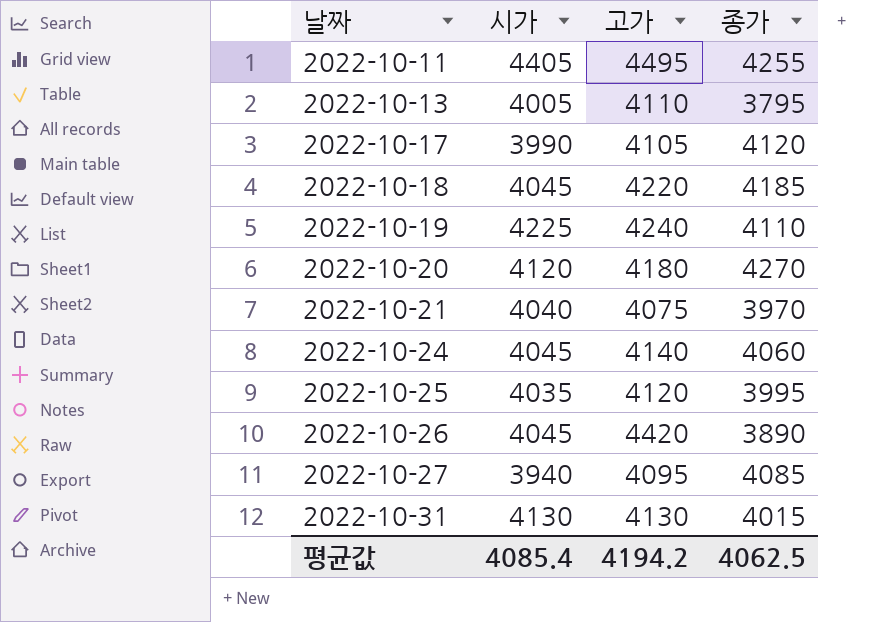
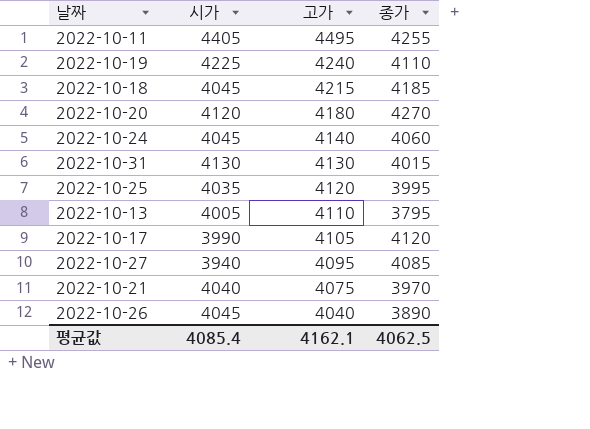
row order: 날짜 ascending -> 고가 descending
2022-10-18 | 고가: 4220 -> 4215
2022-10-26 | 고가: 4420 -> 4040
평균값 | 고가: 4194.2 -> 4162.1

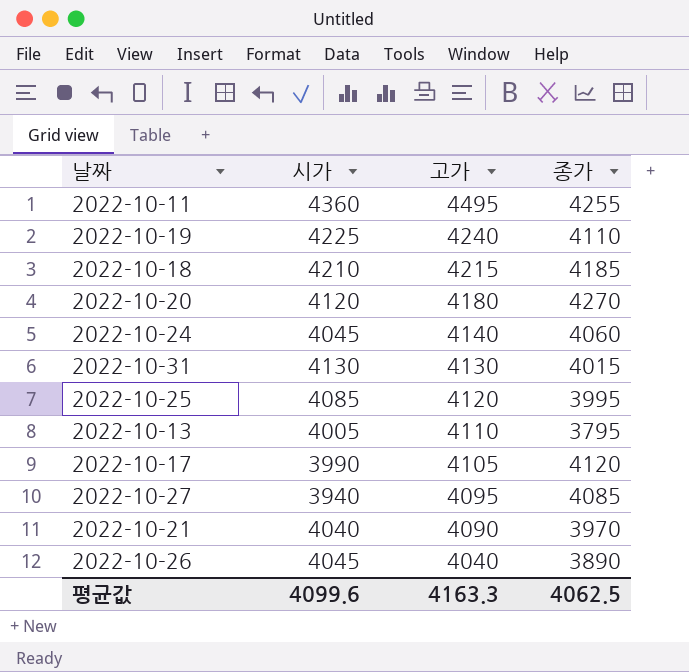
2022-10-11 | 시가: 4405 -> 4360
2022-10-18 | 시가: 4045 -> 4210
2022-10-25 | 시가: 4035 -> 4085
2022-10-21 | 고가: 4075 -> 4090
평균값 | 시가: 4085.4 -> 4099.6
평균값 | 고가: 4162.1 -> 4163.3

